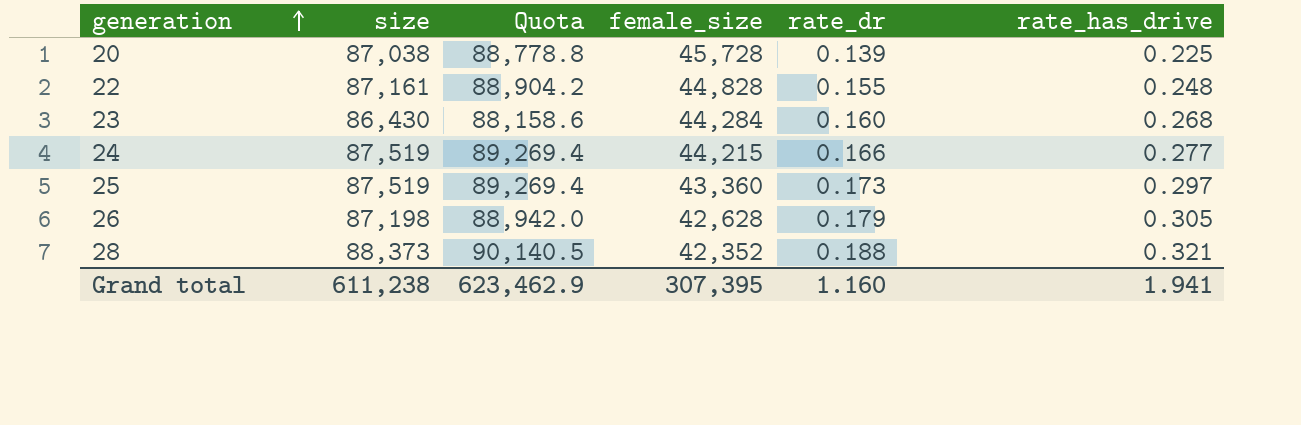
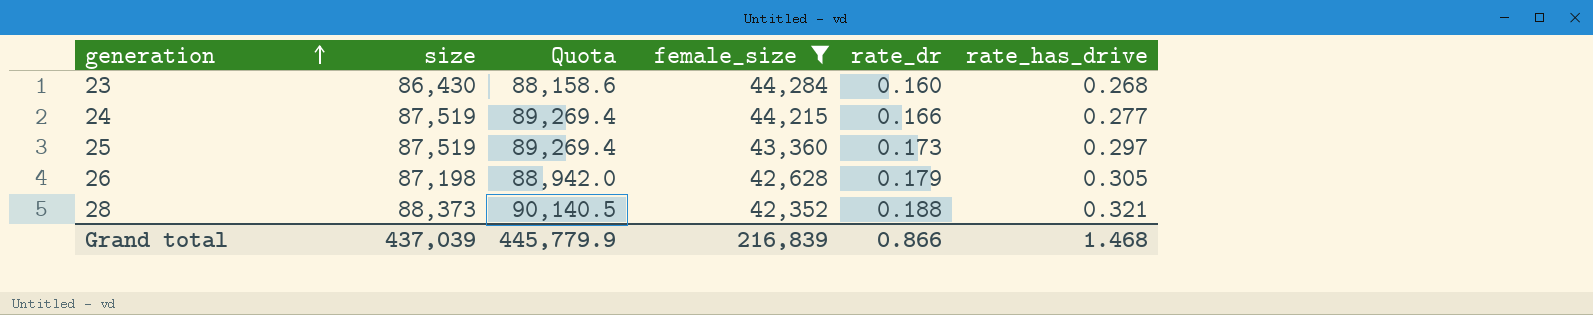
filter: none -> female_size <= 44,284
Grand total | size: 611,238 -> 437,039
Grand total | Quota: 623,462.9 -> 445,779.9
Grand total | female_size: 307,395 -> 216,839
Grand total | rate_dr: 1.160 -> 0.866
Grand total | rate_has_drive: 1.941 -> 1.468

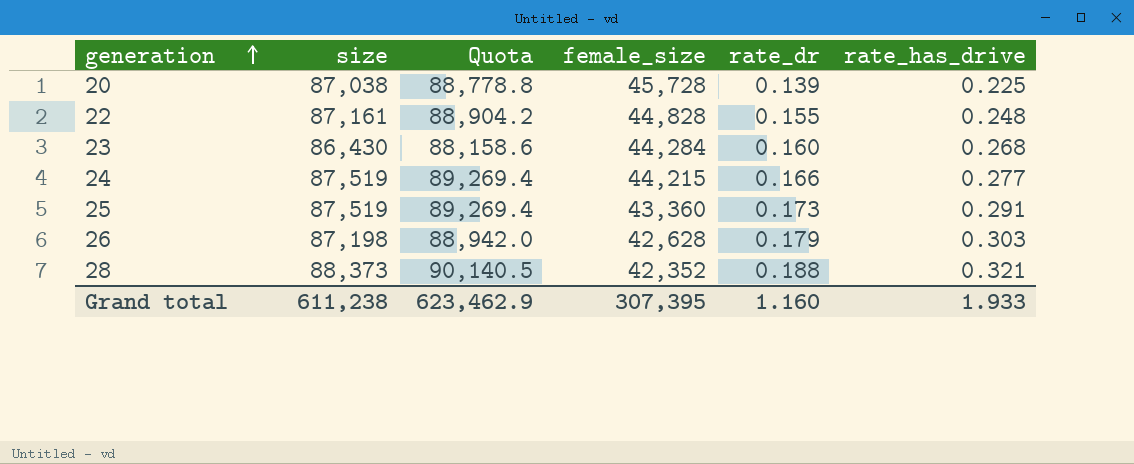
filter: female_size <= 44,284 -> none
25 | rate_has_drive: 0.297 -> 0.291
26 | rate_has_drive: 0.305 -> 0.303
Grand total | size: 437,039 -> 611,238
Grand total | Quota: 445,779.9 -> 623,462.9
Grand total | female_size: 216,839 -> 307,395
Grand total | rate_dr: 0.866 -> 1.160
Grand total | rate_has_drive: 1.468 -> 1.933

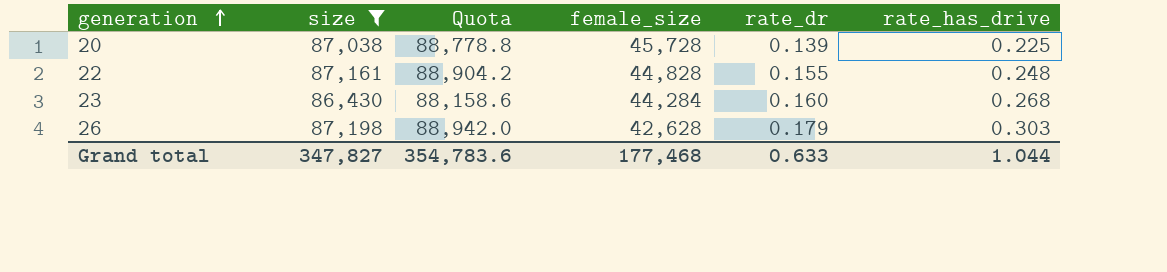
filter: none -> size <= 87,198
Grand total | size: 611,238 -> 347,827
Grand total | Quota: 623,462.9 -> 354,783.6
Grand total | female_size: 307,395 -> 177,468
Grand total | rate_dr: 1.160 -> 0.633
Grand total | rate_has_drive: 1.933 -> 1.044

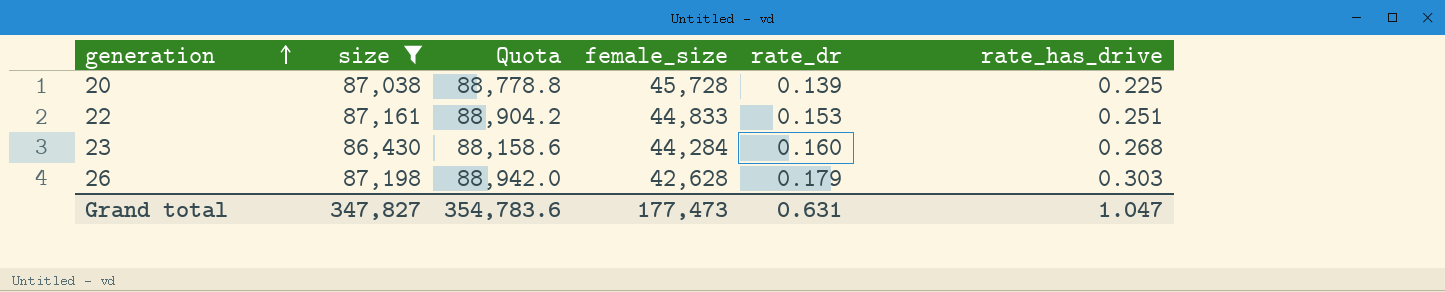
22 | female_size: 44,828 -> 44,833
22 | rate_dr: 0.155 -> 0.153
22 | rate_has_drive: 0.248 -> 0.251
Grand total | female_size: 177,468 -> 177,473
Grand total | rate_dr: 0.633 -> 0.631
Grand total | rate_has_drive: 1.044 -> 1.047

